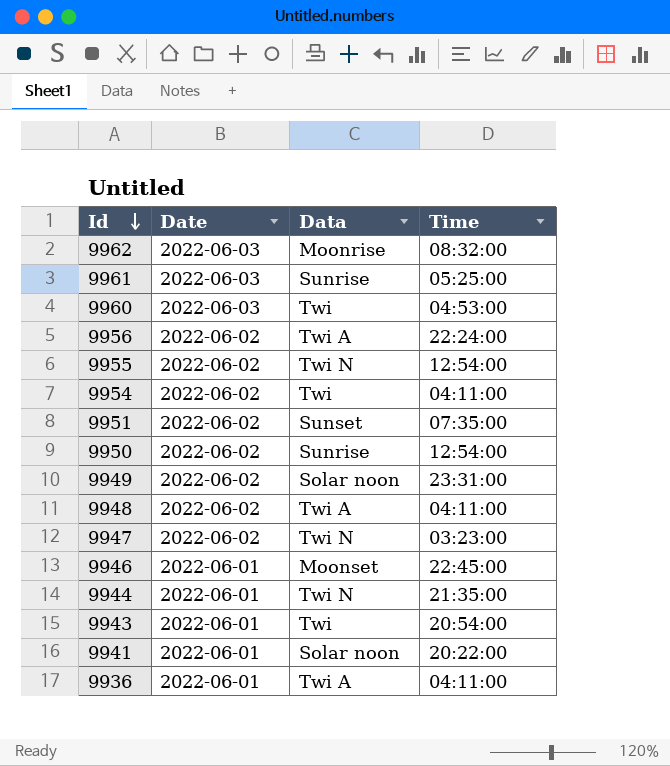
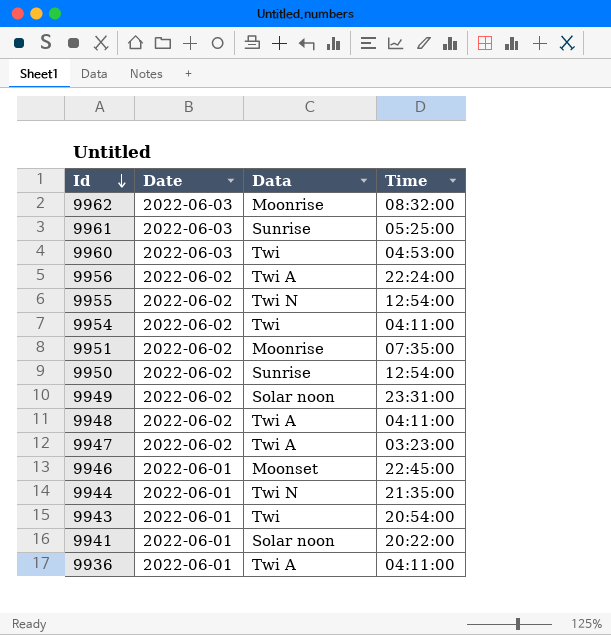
9951 | Data: Sunset -> Moonrise
9947 | Data: Twi N -> Twi A

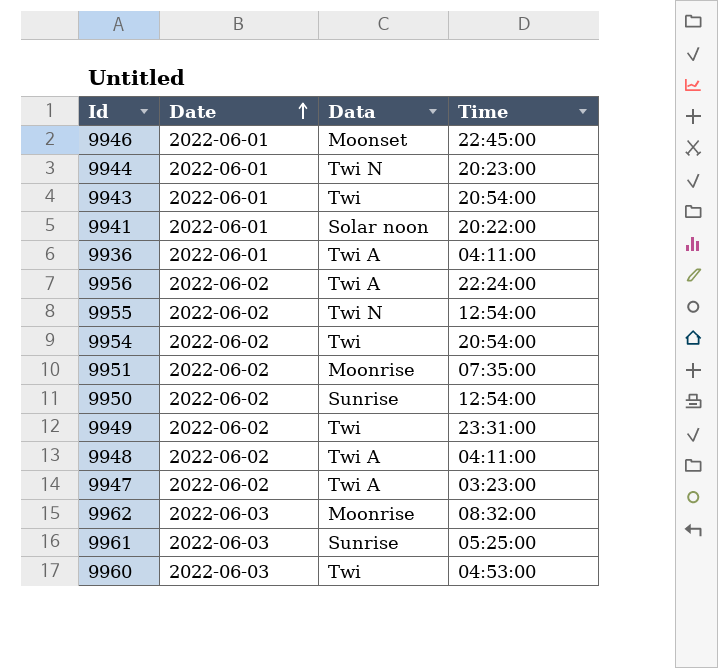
row order: Id descending -> Date ascending
9944 | Time: 21:35:00 -> 20:23:00
9954 | Time: 04:11:00 -> 20:54:00
9949 | Data: Solar noon -> Twi

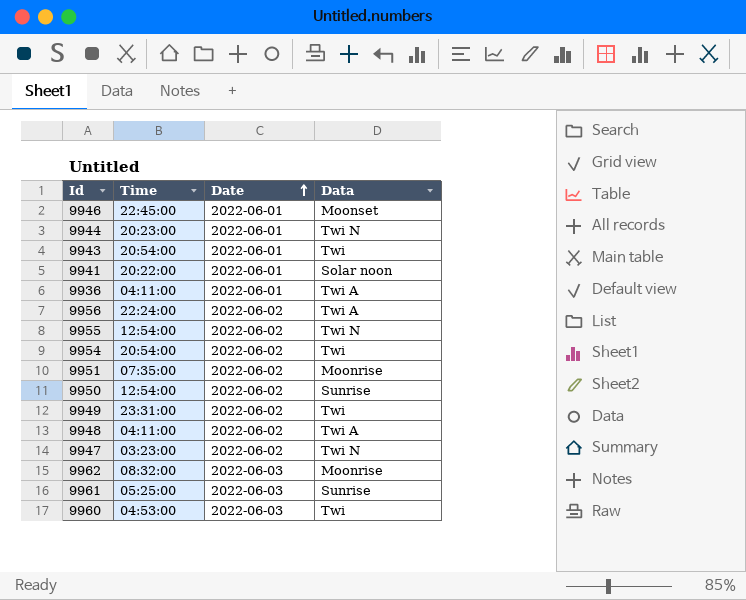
column Time | position: 4 -> 2
9947 | Data: Twi A -> Twi N

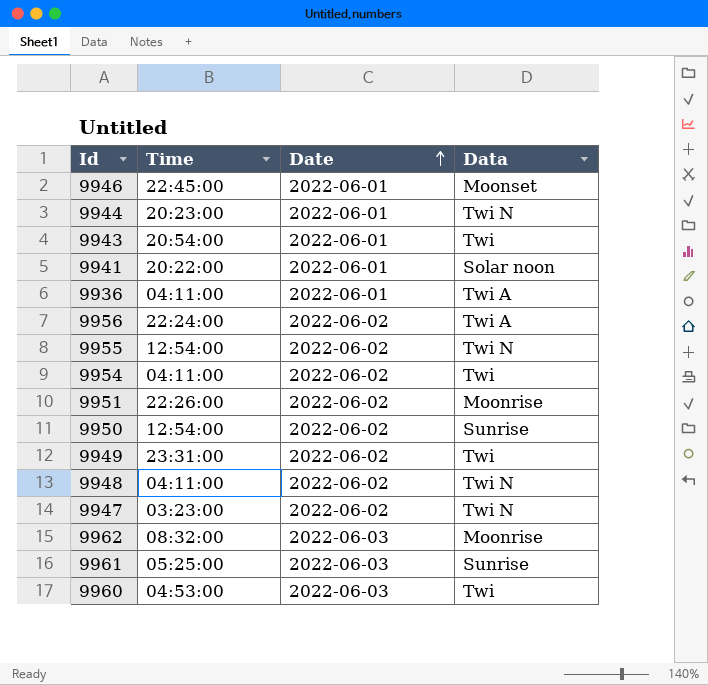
9954 | Time: 20:54:00 -> 04:11:00
9951 | Time: 07:35:00 -> 22:26:00
9948 | Data: Twi A -> Twi N

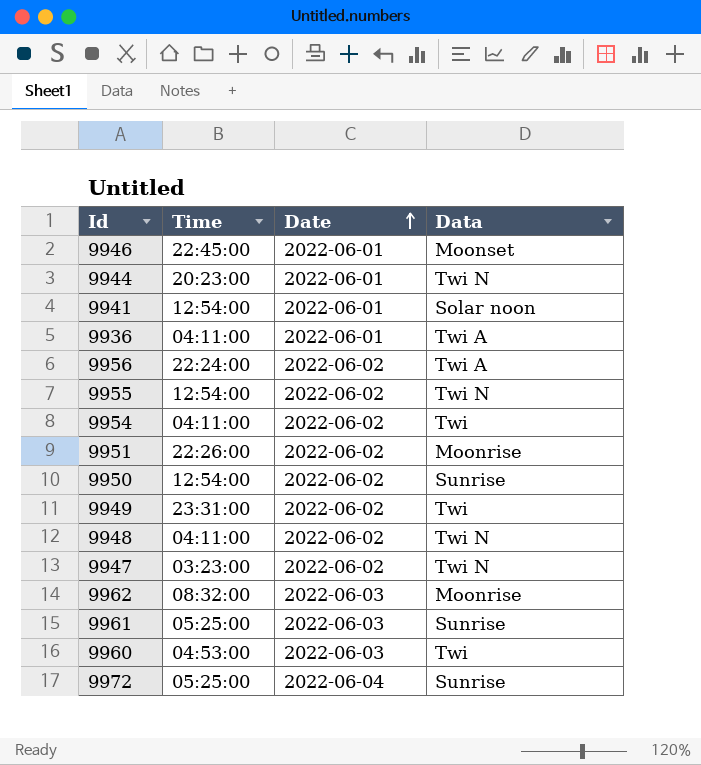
row 9943: 20:54:00 | 2022-06-01 | Twi -> none
9941 | Time: 20:22:00 -> 12:54:00
row 9972: none -> 05:25:00 | 2022-06-04 | Sunrise

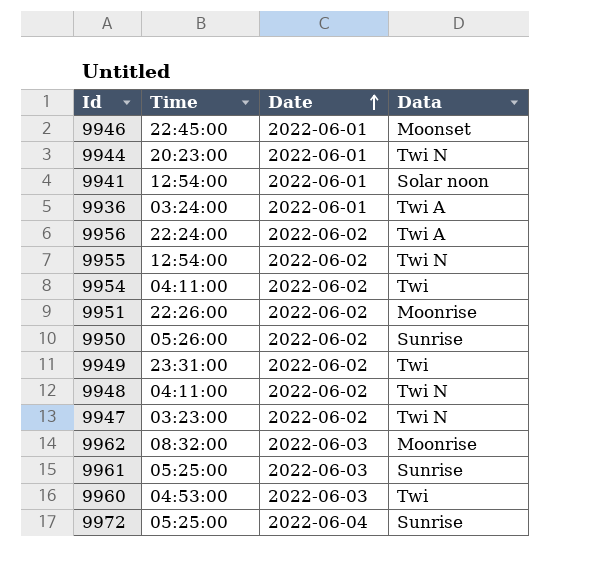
9936 | Time: 04:11:00 -> 03:24:00
9950 | Time: 12:54:00 -> 05:26:00

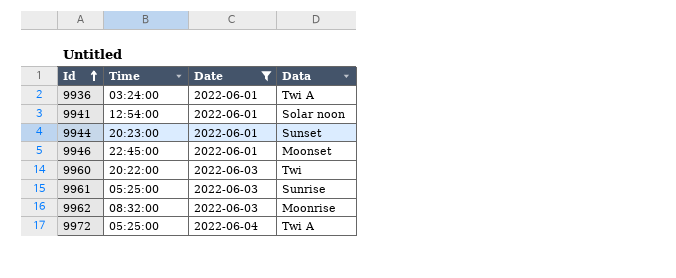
filter: none -> Date != 2022-06-02
row order: Date ascending -> Id ascending
9944 | Data: Twi N -> Sunset
9960 | Time: 04:53:00 -> 20:22:00
9972 | Data: Sunrise -> Twi A

